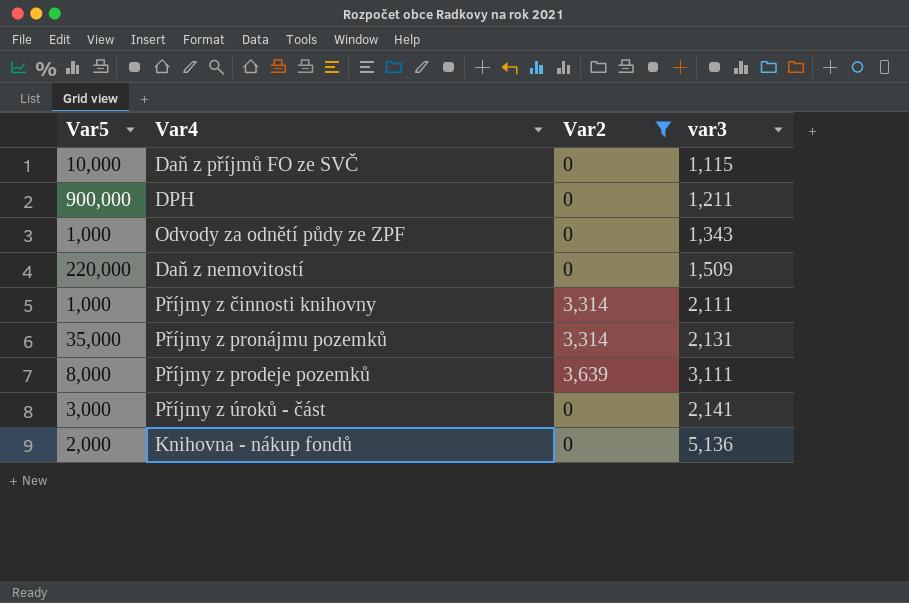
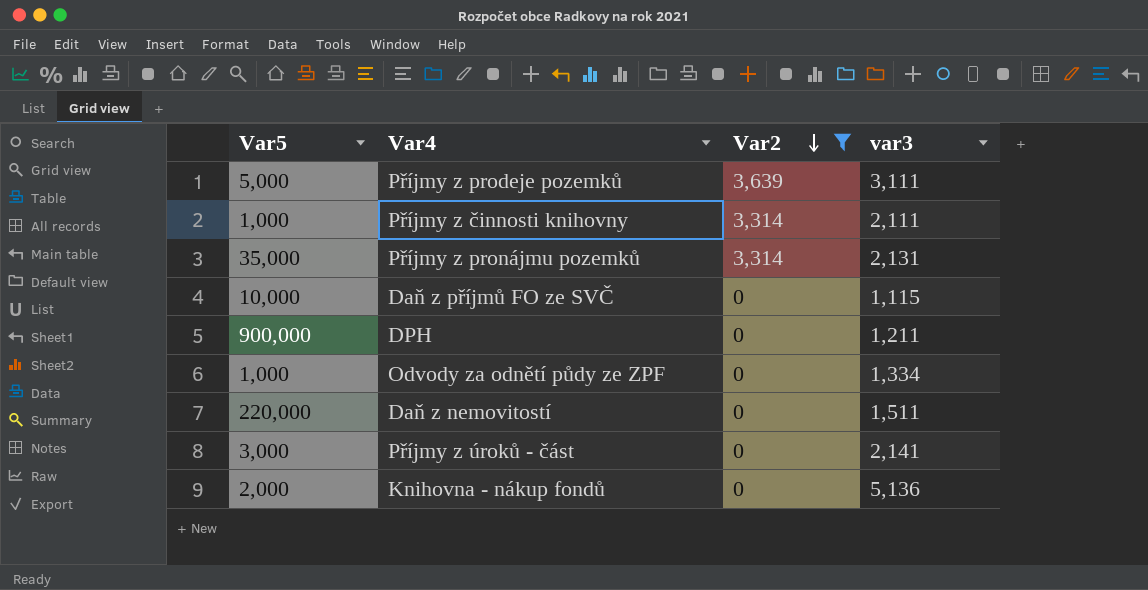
row order: none -> Var2 descending
Příjmy z prodeje pozemků | Var5: 8,000 -> 5,000
Odvody za odnětí půdy ze ZPF | var3: 1,343 -> 1,334
Daň z nemovitostí | var3: 1,509 -> 1,511

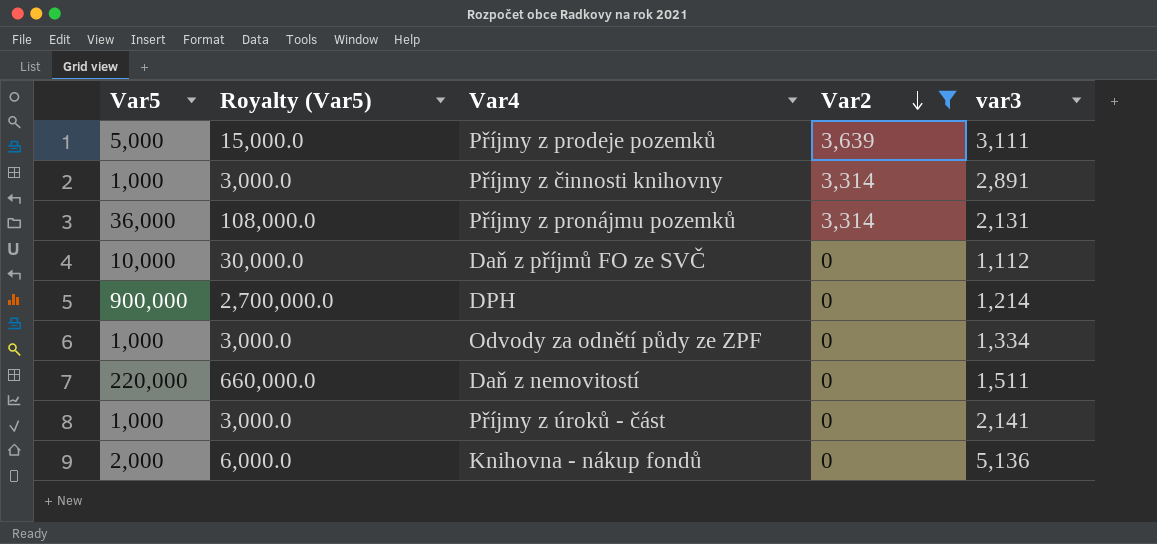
column Royalty (Var5) | formula: none -> [Var5] * 3
Příjmy z činnosti knihovny | var3: 2,111 -> 2,891
Příjmy z pronájmu pozemků | Var5: 35,000 -> 36,000
Daň z příjmů FO ze SVČ | var3: 1,115 -> 1,112
DPH | var3: 1,211 -> 1,214
Příjmy z úroků - část | Var5: 3,000 -> 1,000

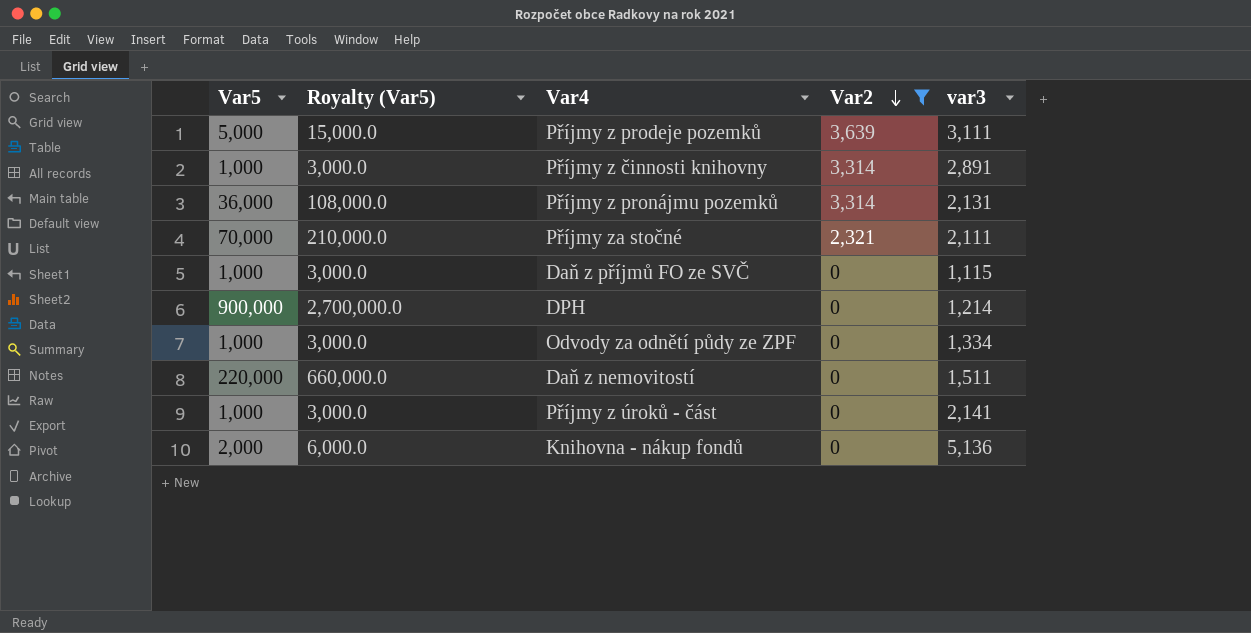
row Příjmy za stočné: none -> 70,000 | 210,000.0 | 2,321 | 2,111
Daň z příjmů FO ze SVČ | Var5: 10,000 -> 1,000
Daň z příjmů FO ze SVČ | Royalty (Var5): 30,000.0 -> 3,000.0
Daň z příjmů FO ze SVČ | var3: 1,112 -> 1,115

